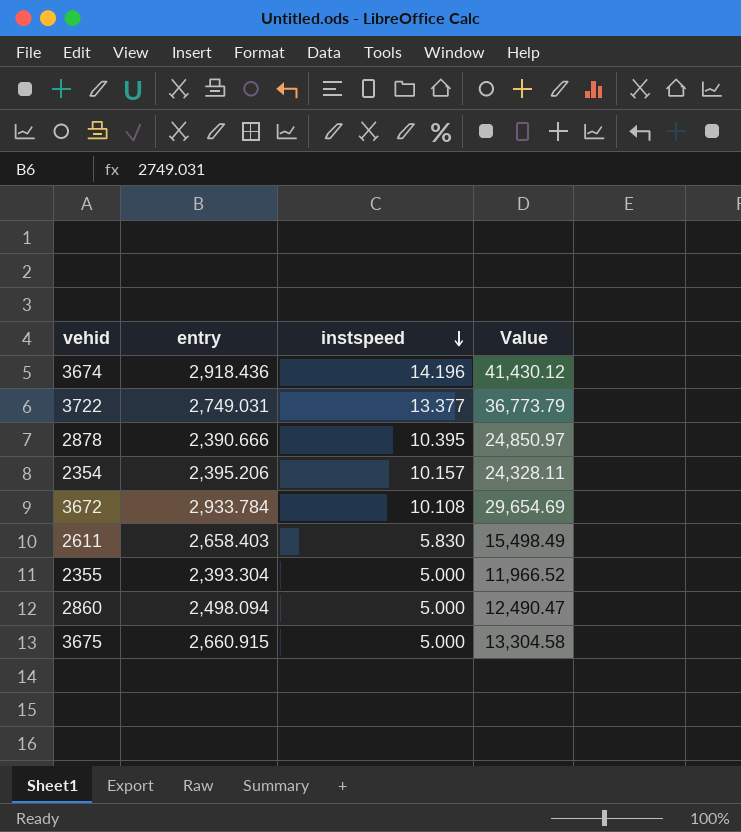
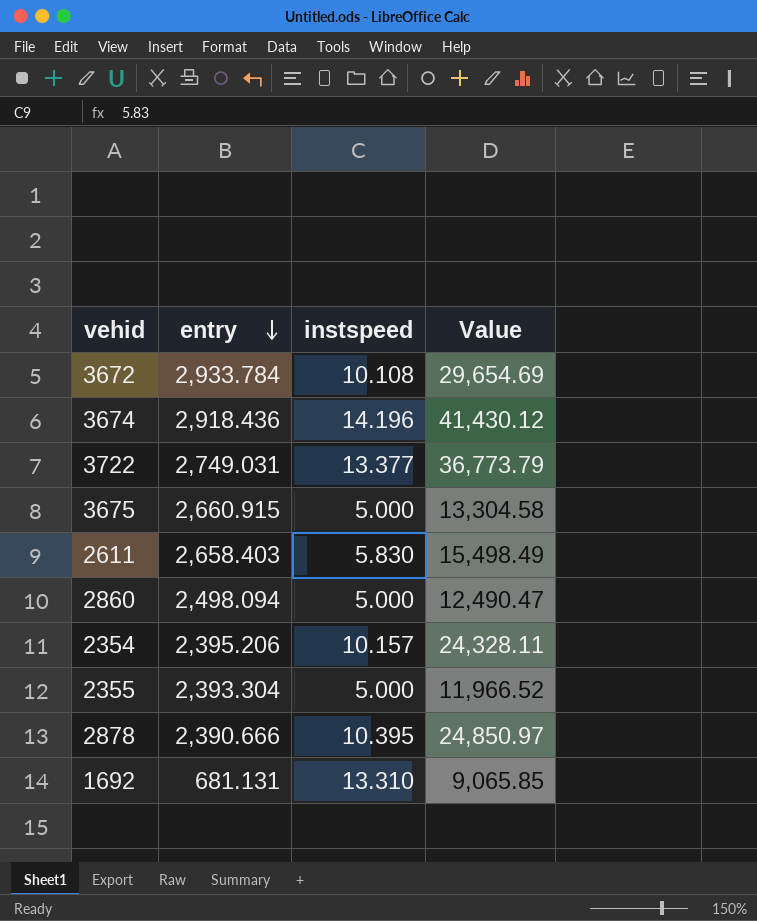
row order: instspeed descending -> entry descending
row 1692: none -> 681.131 | 13.310 | 9,065.85

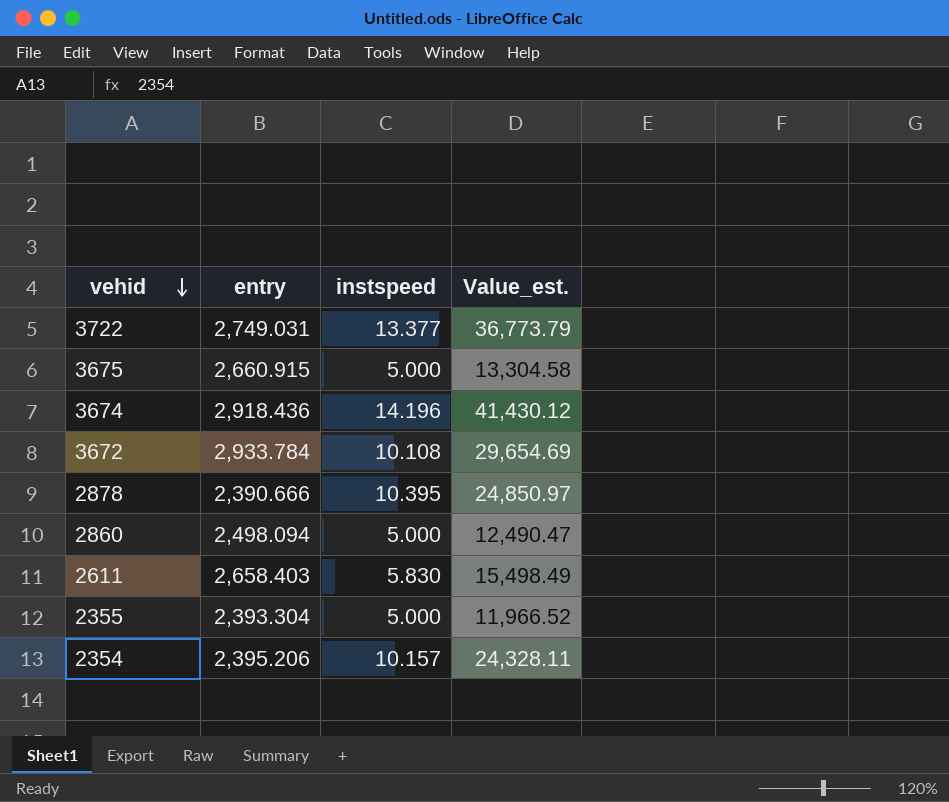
row order: entry descending -> vehid descending
column name: Value -> Value_est.
row 1692: 681.131 | 13.310 | 9,065.85 -> none

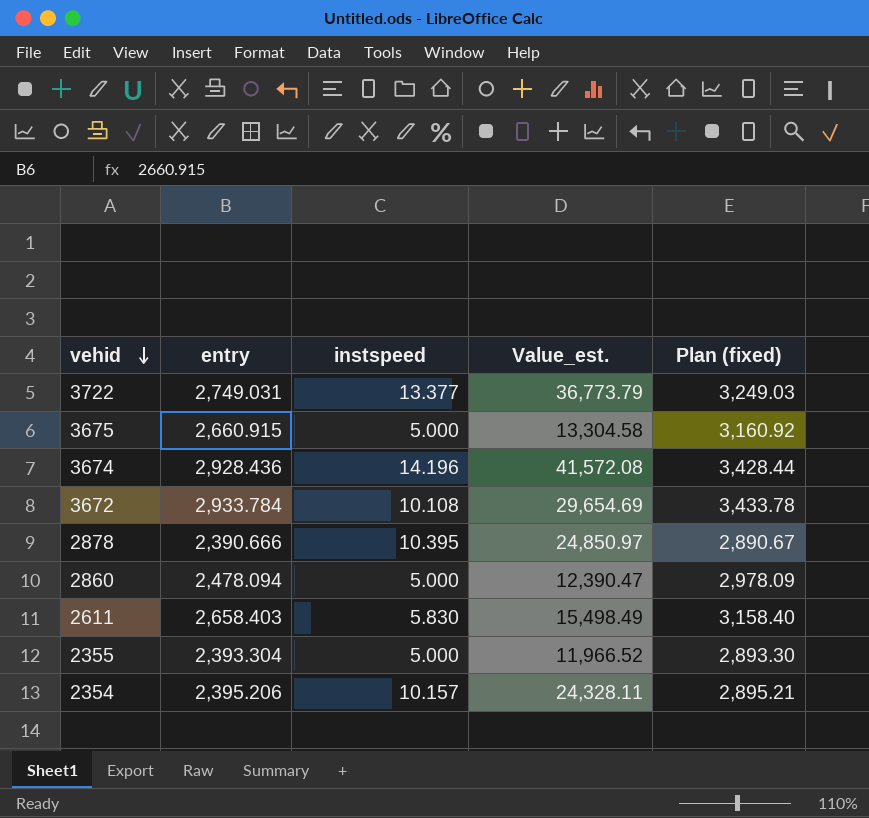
column Plan (fixed) | formula: none -> [entry] + 500
3674 | entry: 2,918.436 -> 2,928.436
3674 | Value_est.: 41,430.12 -> 41,572.08
2860 | entry: 2,498.094 -> 2,478.094
2860 | Value_est.: 12,490.47 -> 12,390.47

